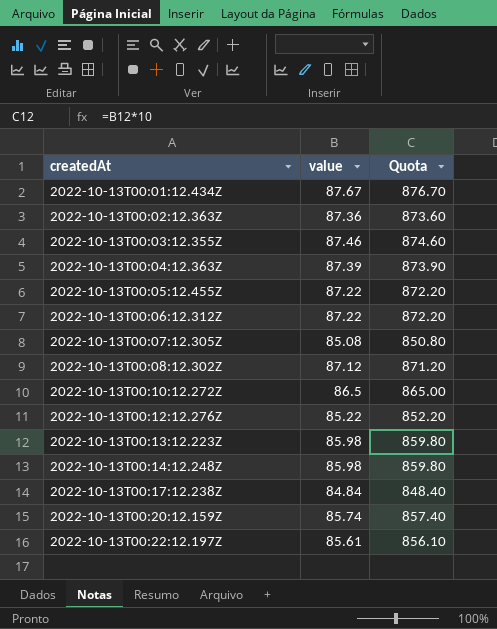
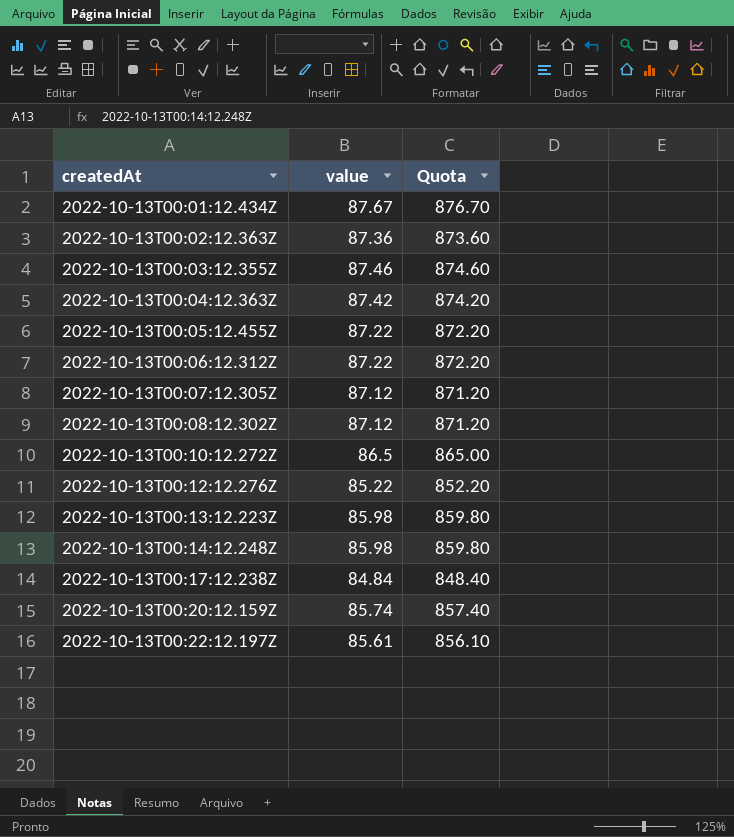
2022-10-13T00:04:12.363Z | value: 87.39 -> 87.42
2022-10-13T00:04:12.363Z | Quota: 873.90 -> 874.20
2022-10-13T00:07:12.305Z | value: 85.08 -> 87.12
2022-10-13T00:07:12.305Z | Quota: 850.80 -> 871.20

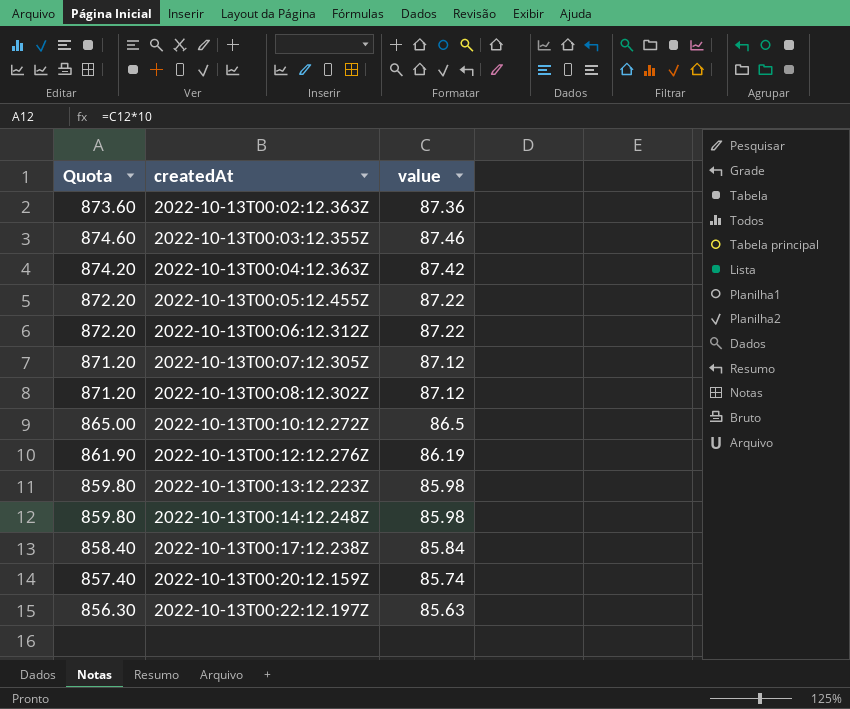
column Quota | position: 3 -> 1
row 2022-10-13T00:01:12.434Z: 87.67 | 876.70 -> none
2022-10-13T00:12:12.276Z | Quota: 852.20 -> 861.90
2022-10-13T00:12:12.276Z | value: 85.22 -> 86.19
2022-10-13T00:17:12.238Z | Quota: 848.40 -> 858.40
2022-10-13T00:17:12.238Z | value: 84.84 -> 85.84
2022-10-13T00:22:12.197Z | Quota: 856.10 -> 856.30
2022-10-13T00:22:12.197Z | value: 85.61 -> 85.63

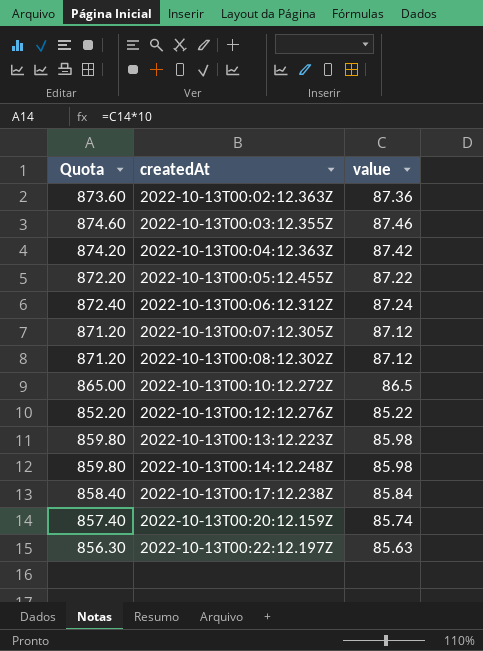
2022-10-13T00:06:12.312Z | Quota: 872.20 -> 872.40
2022-10-13T00:06:12.312Z | value: 87.22 -> 87.24
2022-10-13T00:12:12.276Z | Quota: 861.90 -> 852.20
2022-10-13T00:12:12.276Z | value: 86.19 -> 85.22

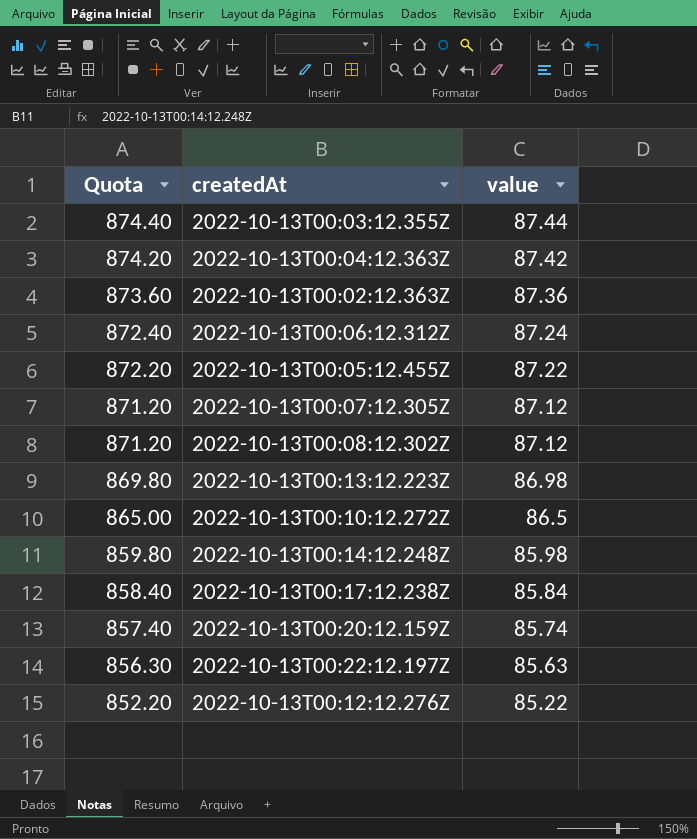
row order: createdAt ascending -> Quota descending
2022-10-13T00:03:12.355Z | Quota: 874.60 -> 874.40
2022-10-13T00:03:12.355Z | value: 87.46 -> 87.44
2022-10-13T00:13:12.223Z | Quota: 859.80 -> 869.80
2022-10-13T00:13:12.223Z | value: 85.98 -> 86.98

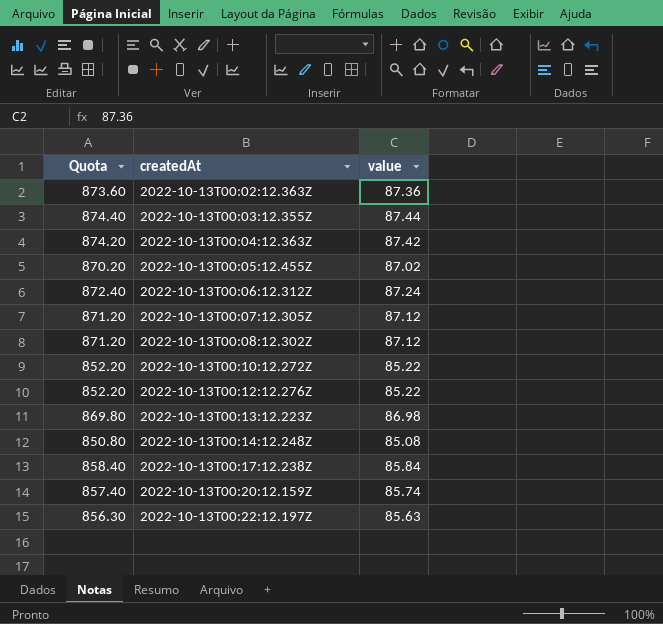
row order: Quota descending -> createdAt ascending
2022-10-13T00:05:12.455Z | Quota: 872.20 -> 870.20
2022-10-13T00:05:12.455Z | value: 87.22 -> 87.02
2022-10-13T00:10:12.272Z | Quota: 865.00 -> 852.20
2022-10-13T00:10:12.272Z | value: 86.5 -> 85.22
2022-10-13T00:14:12.248Z | Quota: 859.80 -> 850.80
2022-10-13T00:14:12.248Z | value: 85.98 -> 85.08

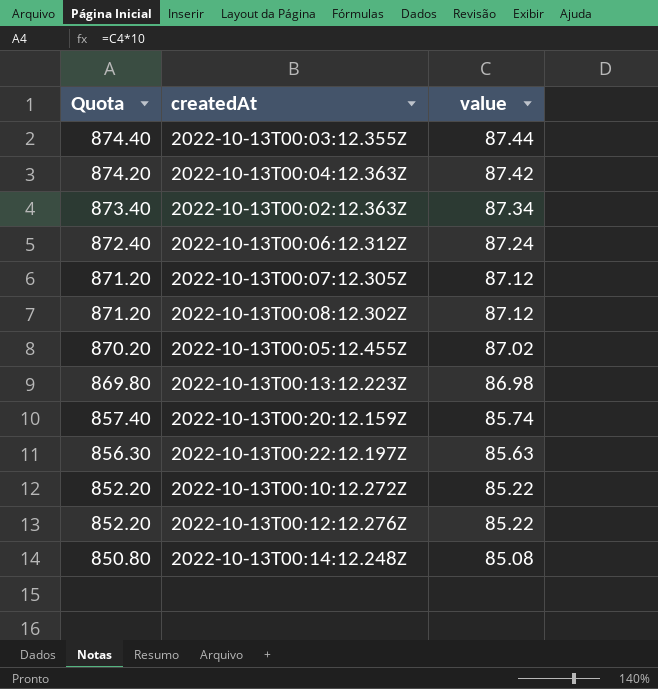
row order: createdAt ascending -> Quota descending
row 2022-10-13T00:17:12.238Z: 858.40 | 85.84 -> none
2022-10-13T00:02:12.363Z | Quota: 873.60 -> 873.40
2022-10-13T00:02:12.363Z | value: 87.36 -> 87.34

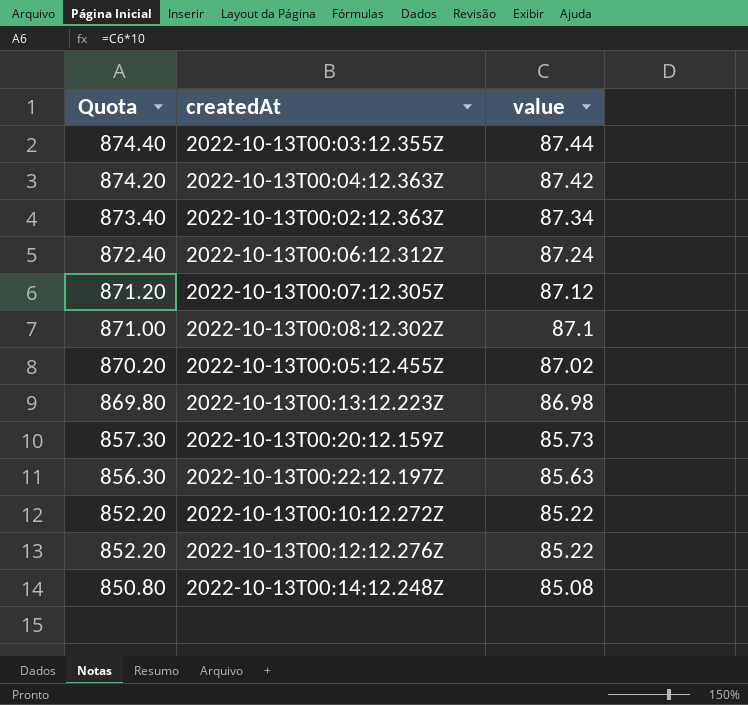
2022-10-13T00:08:12.302Z | Quota: 871.20 -> 871.00
2022-10-13T00:08:12.302Z | value: 87.12 -> 87.1
2022-10-13T00:20:12.159Z | Quota: 857.40 -> 857.30
2022-10-13T00:20:12.159Z | value: 85.74 -> 85.73

